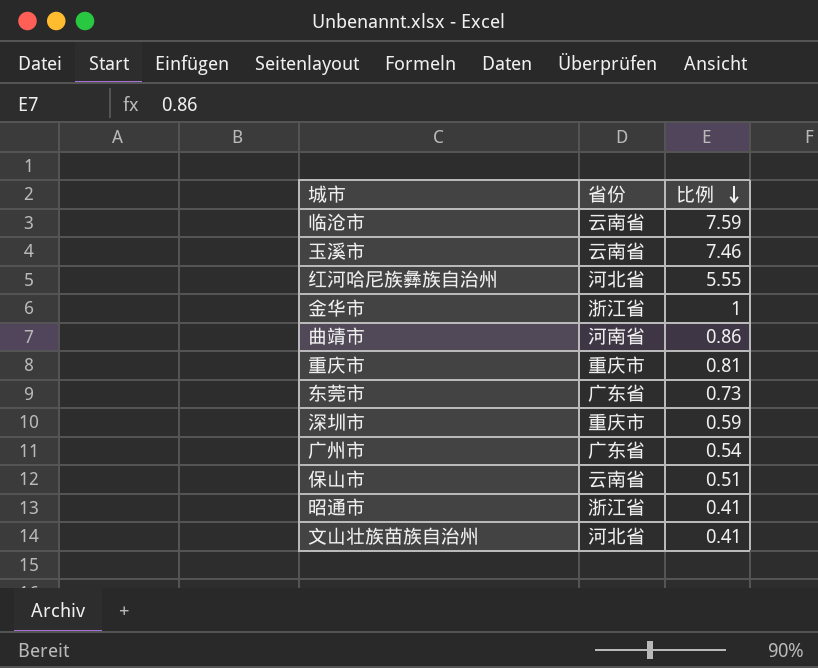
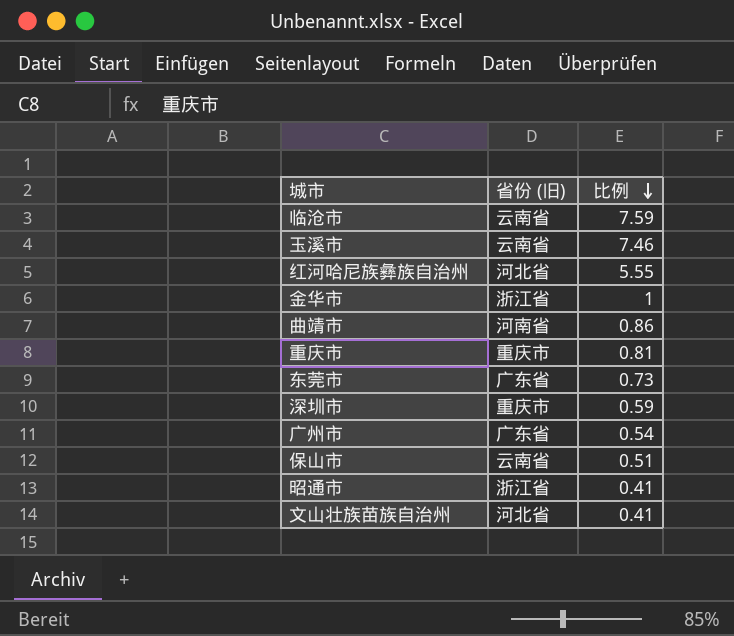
column name: 省份 -> 省份 (旧)

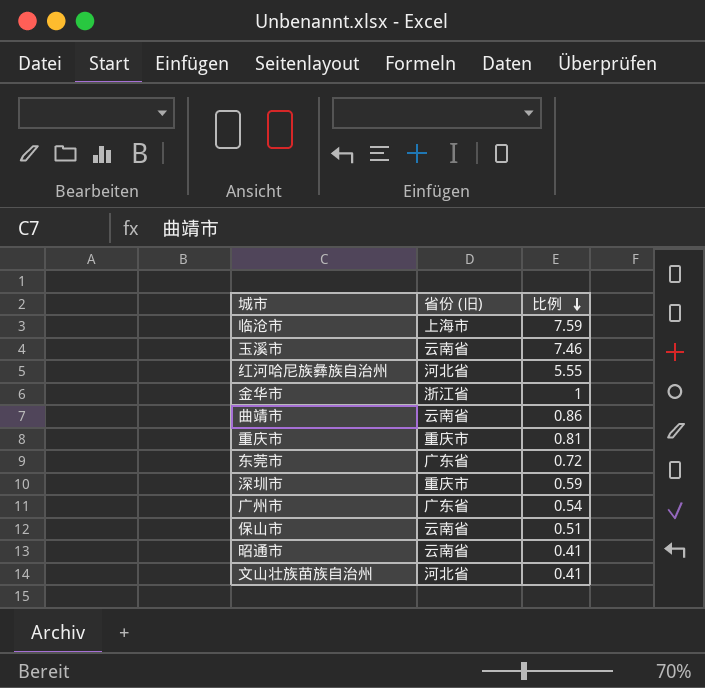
临沧市 | 省份 (旧): 云南省 -> 上海市
曲靖市 | 省份 (旧): 河南省 -> 云南省
东莞市 | 比例: 0.73 -> 0.72
昭通市 | 省份 (旧): 浙江省 -> 云南省

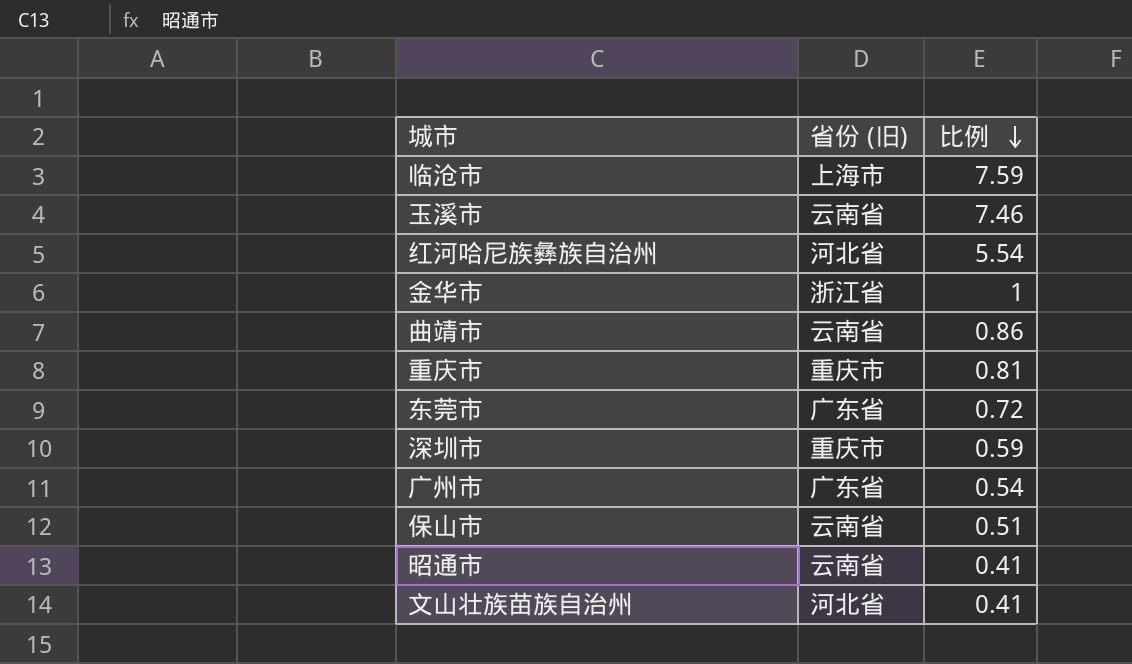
红河哈尼族彝族自治州 | 比例: 5.55 -> 5.54

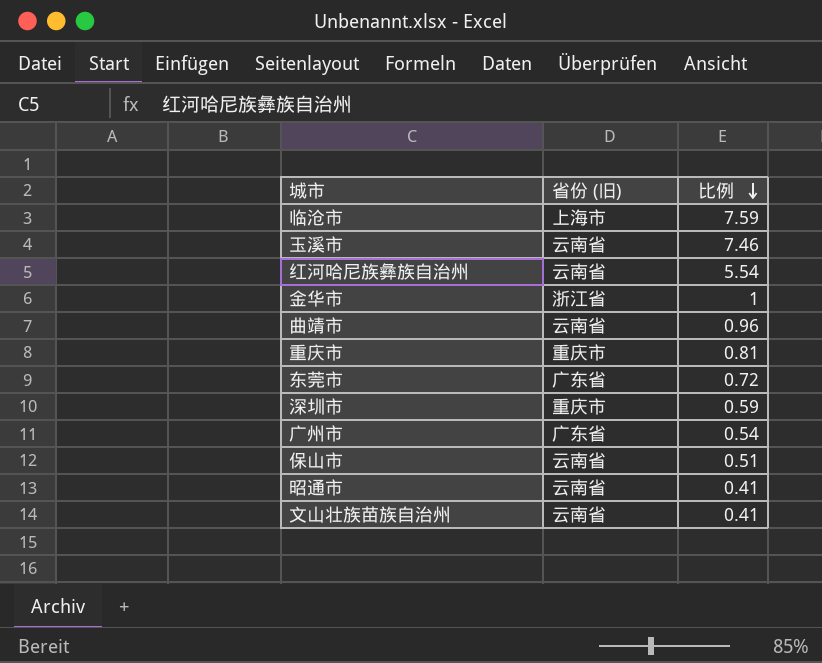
红河哈尼族彝族自治州 | 省份 (旧): 河北省 -> 云南省
曲靖市 | 比例: 0.86 -> 0.96
文山壮族苗族自治州 | 省份 (旧): 河北省 -> 云南省

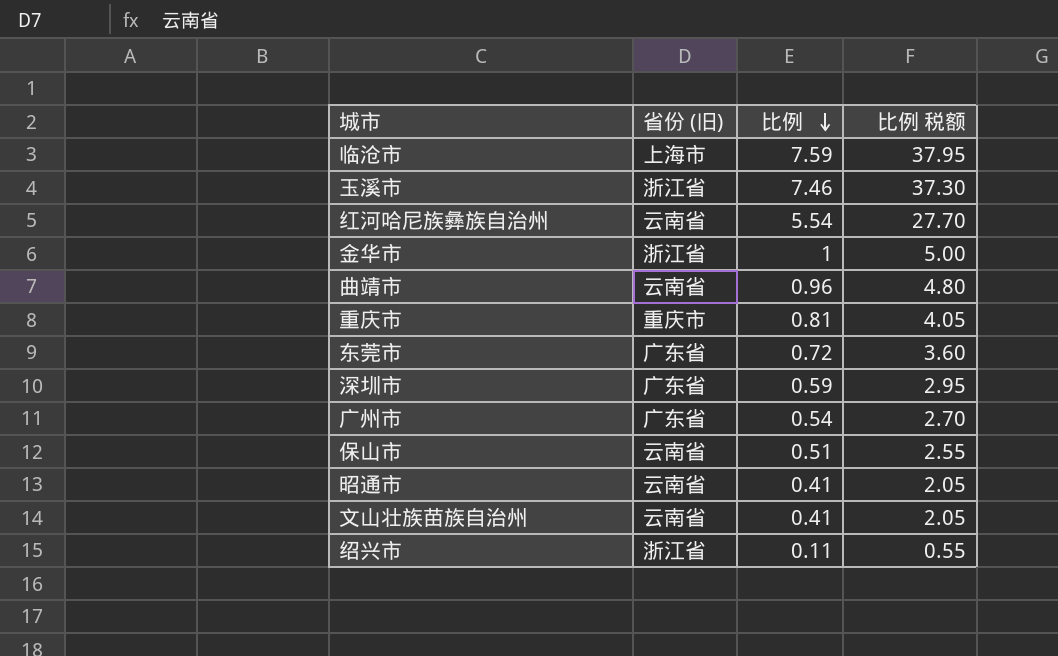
column 比例 税额 | formula: none -> [比例] * 5
玉溪市 | 省份 (旧): 云南省 -> 浙江省
深圳市 | 省份 (旧): 重庆市 -> 广东省
row 绍兴市: none -> 浙江省 | 0.11 | 0.55

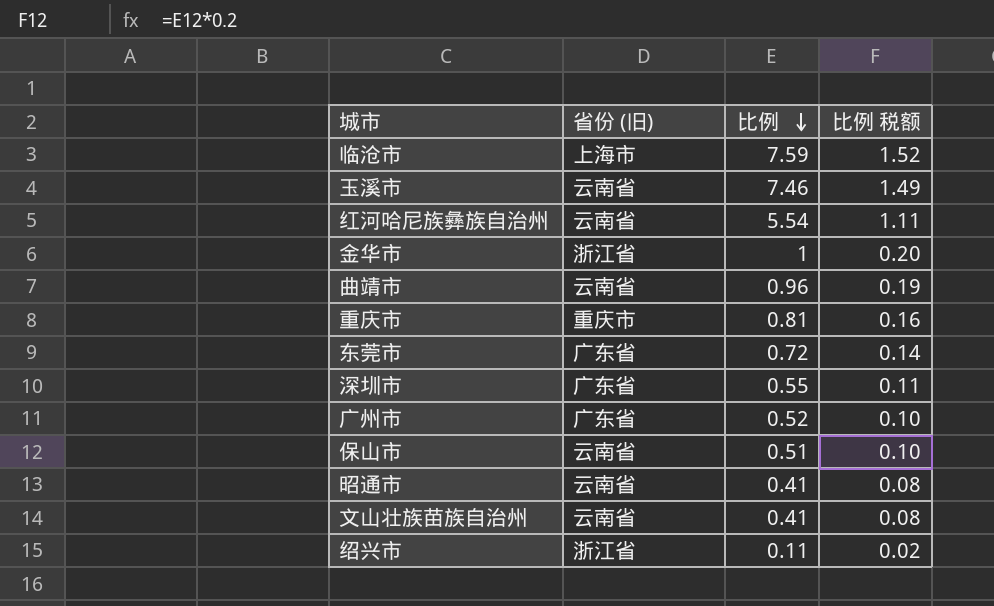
column 比例 税额 | formula: [比例] * 5 -> [比例] * 0.2
玉溪市 | 省份 (旧): 浙江省 -> 云南省
深圳市 | 比例: 0.59 -> 0.55
广州市 | 比例: 0.54 -> 0.52

